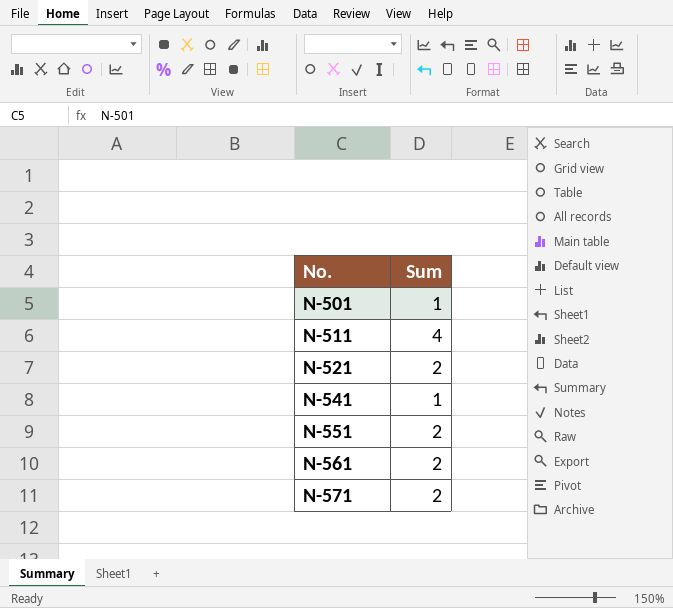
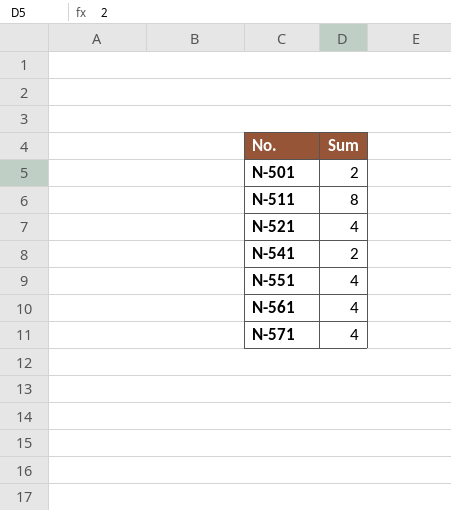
N-501 | Sum: 1 -> 2
N-511 | Sum: 4 -> 8
N-521 | Sum: 2 -> 4
N-541 | Sum: 1 -> 2
N-551 | Sum: 2 -> 4
N-561 | Sum: 2 -> 4
N-571 | Sum: 2 -> 4

